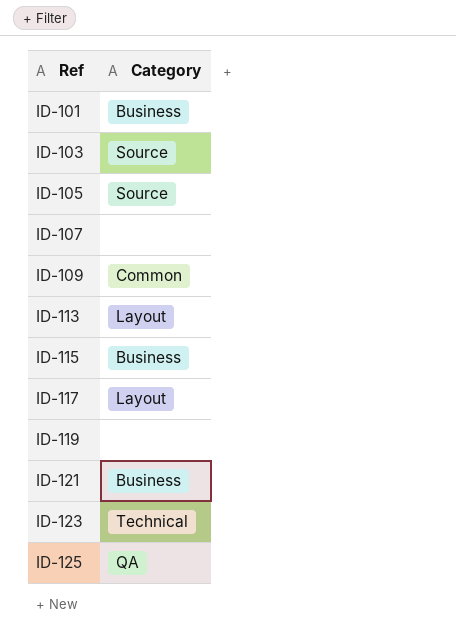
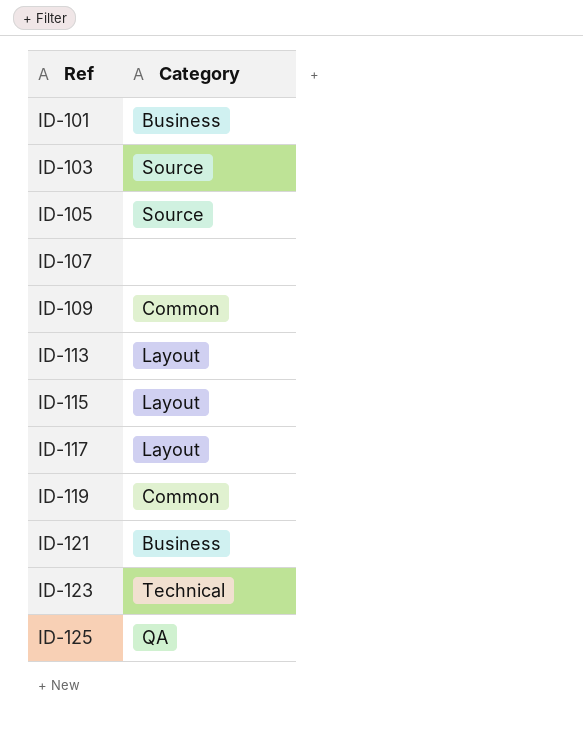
ID-115 | Category: Business -> Layout
ID-119 | Category: none -> Common

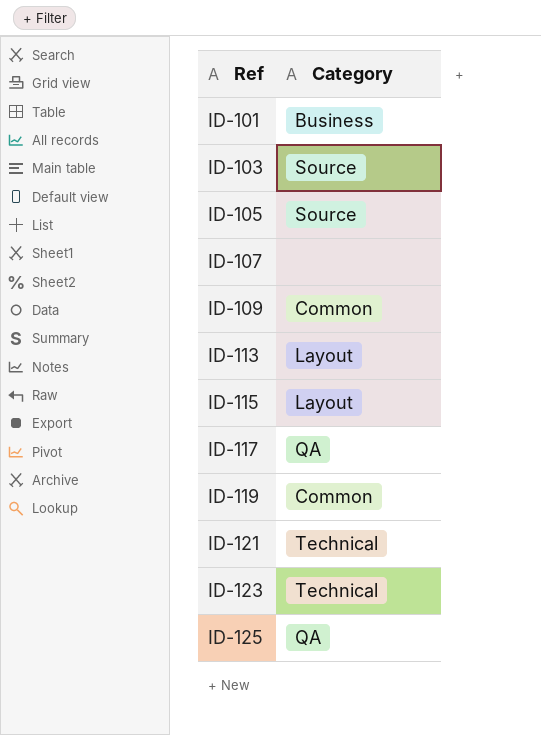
ID-117 | Category: Layout -> QA
ID-121 | Category: Business -> Technical

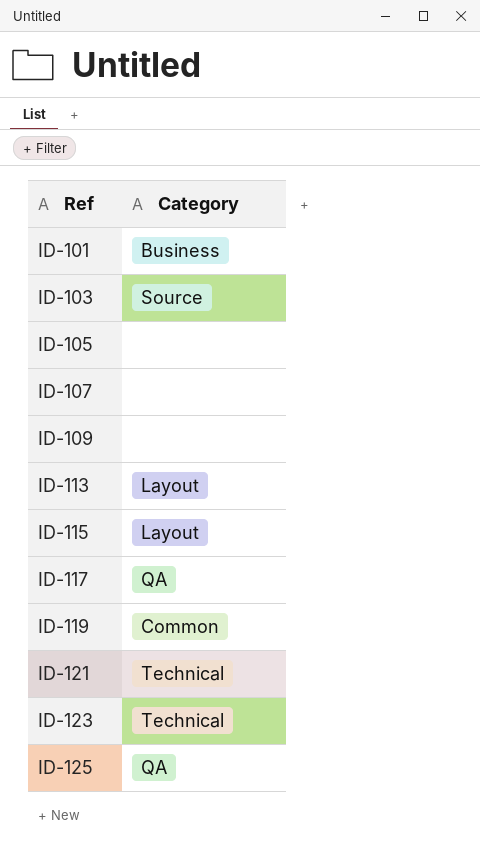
ID-105 | Category: Source -> none
ID-109 | Category: Common -> none

